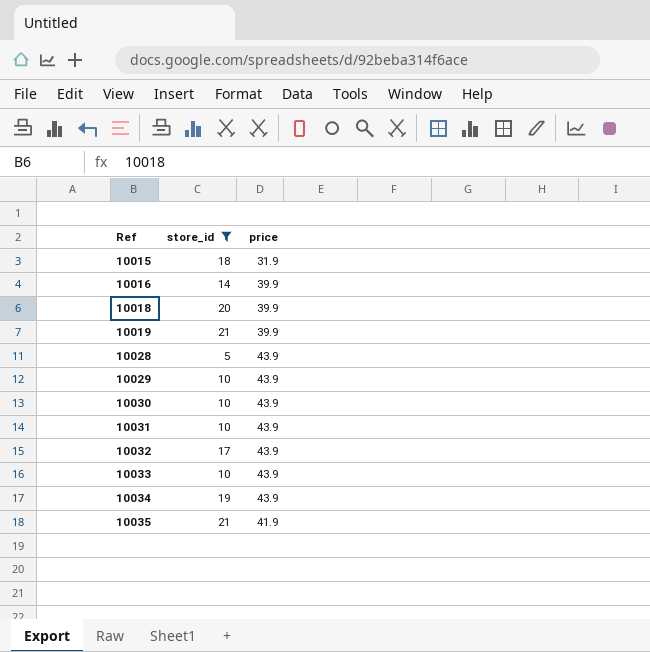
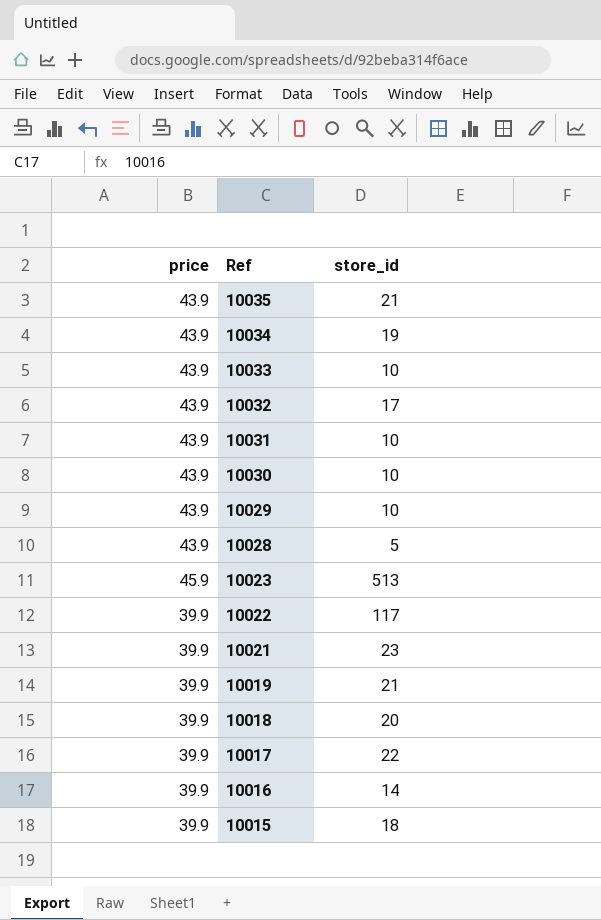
filter: store_id <= 21 -> none
row order: Ref ascending -> Ref descending
column price | position: 3 -> 1
10035 | price: 41.9 -> 43.9
10015 | price: 31.9 -> 39.9

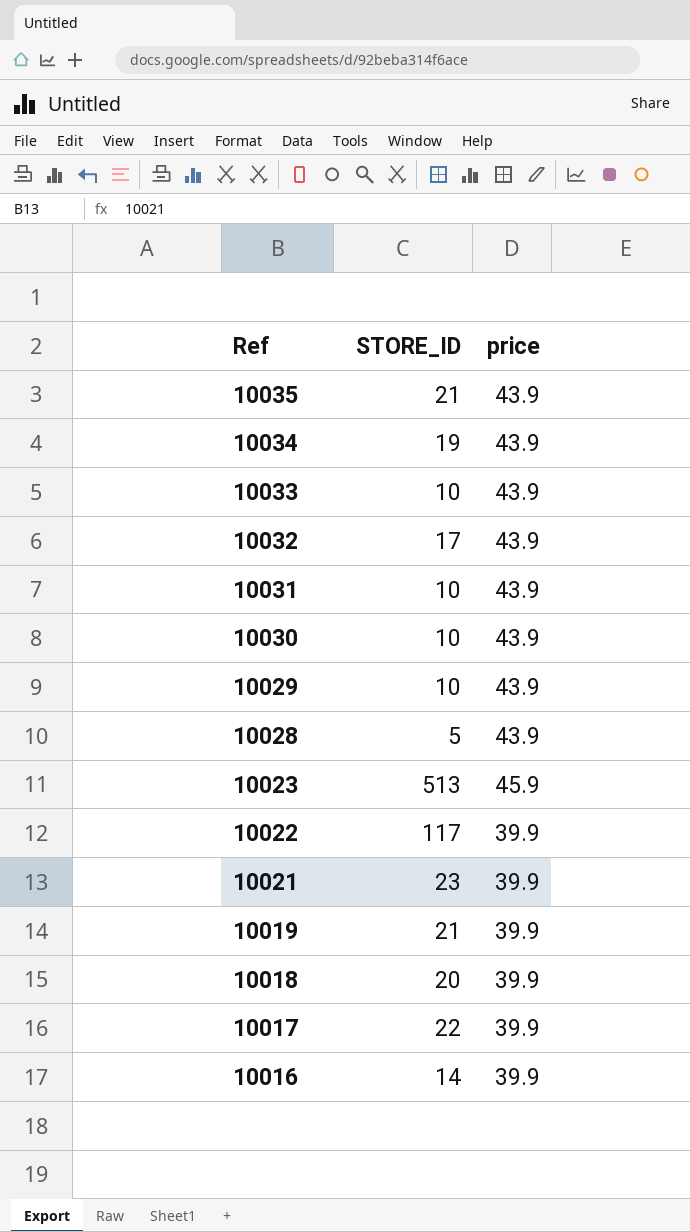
column name: store_id -> STORE_ID
column price | position: 1 -> 3
row 10015: 39.9 | 18 -> none

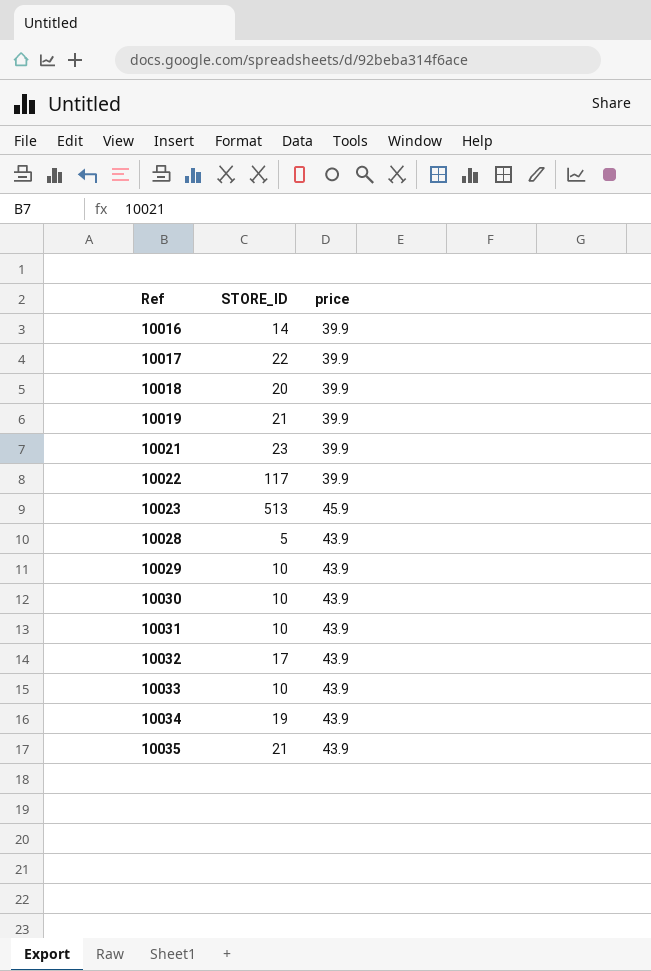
row order: Ref descending -> Ref ascending

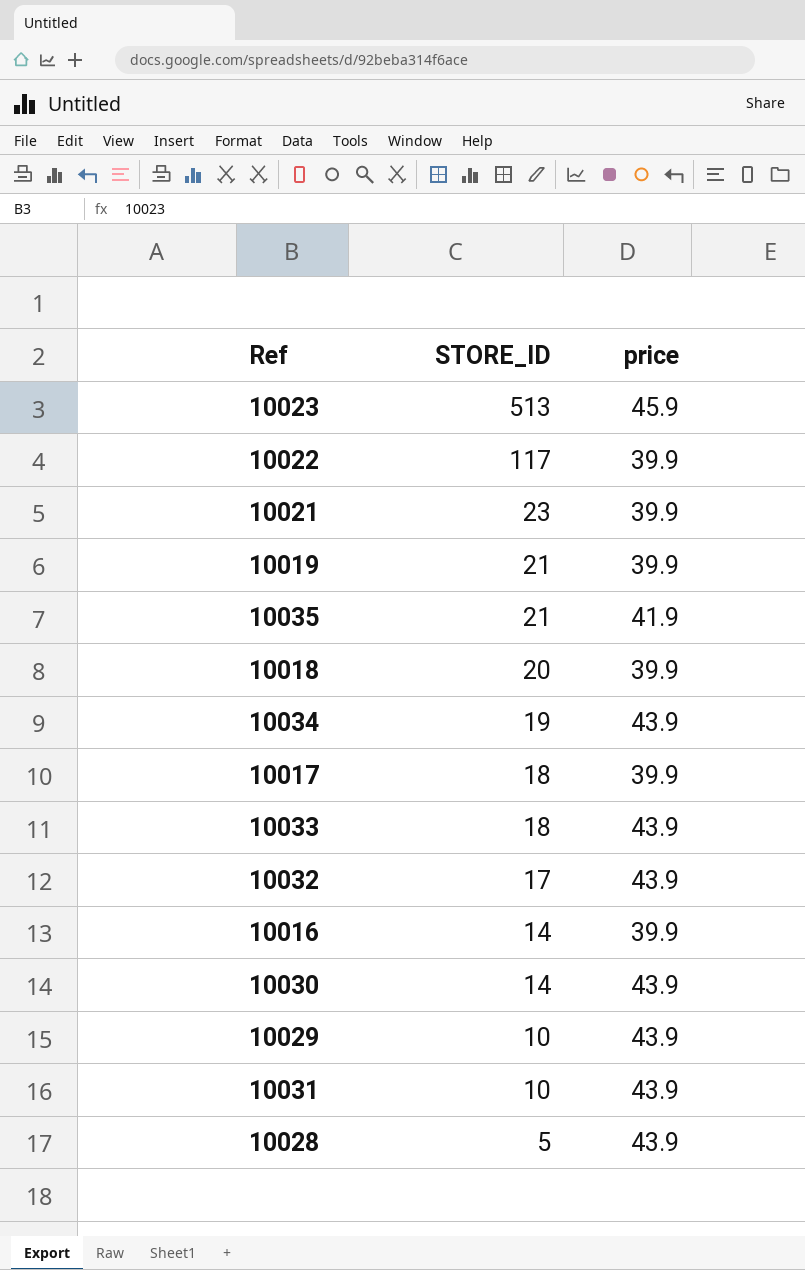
row order: Ref ascending -> STORE_ID descending
10035 | price: 43.9 -> 41.9
10017 | STORE_ID: 22 -> 18
10033 | STORE_ID: 10 -> 18
10030 | STORE_ID: 10 -> 14

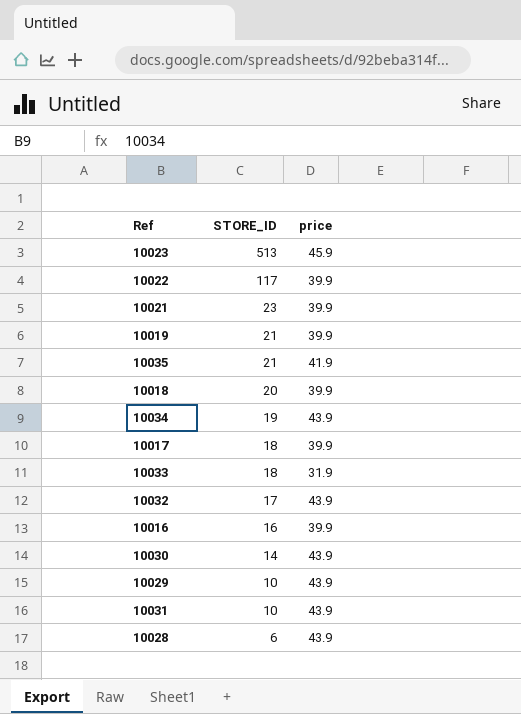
10033 | price: 43.9 -> 31.9
10016 | STORE_ID: 14 -> 16
10028 | STORE_ID: 5 -> 6

